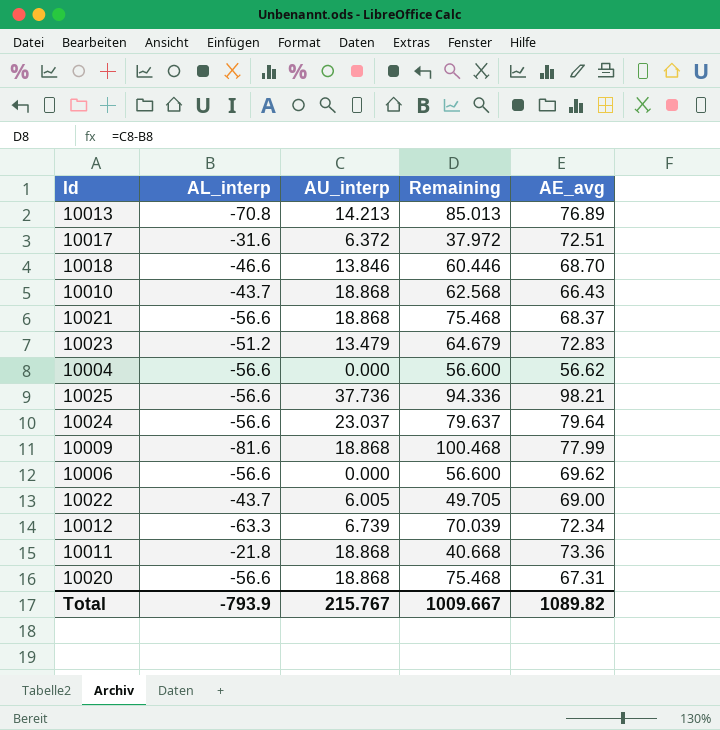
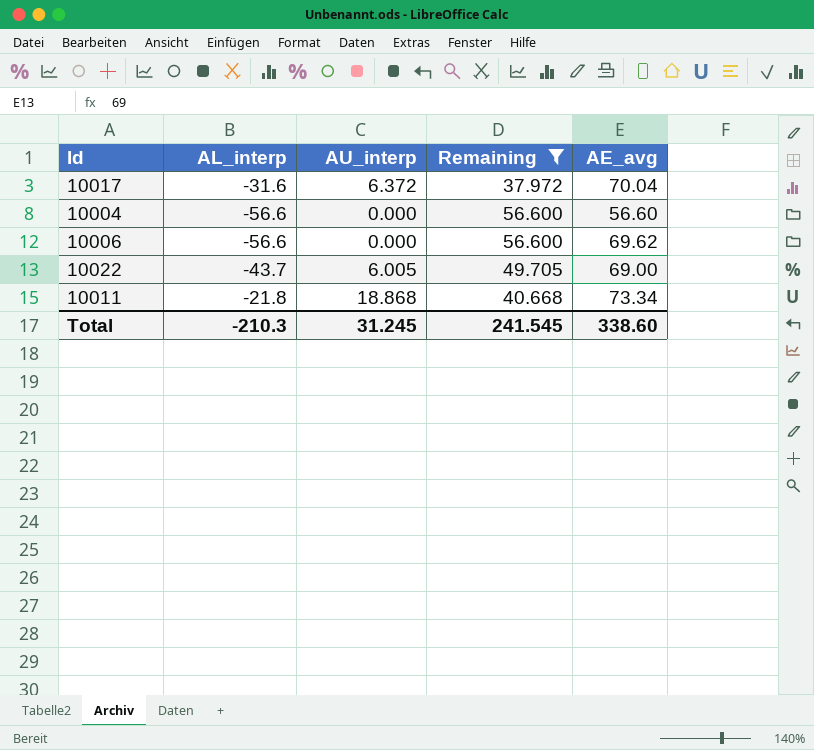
filter: none -> Remaining <= 56.600
10017 | AE_avg: 72.51 -> 70.04
10004 | AE_avg: 56.62 -> 56.60
10011 | AE_avg: 73.36 -> 73.34
Total | AL_interp: -793.9 -> -210.3
Total | AU_interp: 215.767 -> 31.245
Total | Remaining: 1009.667 -> 241.545
Total | AE_avg: 1089.82 -> 338.60

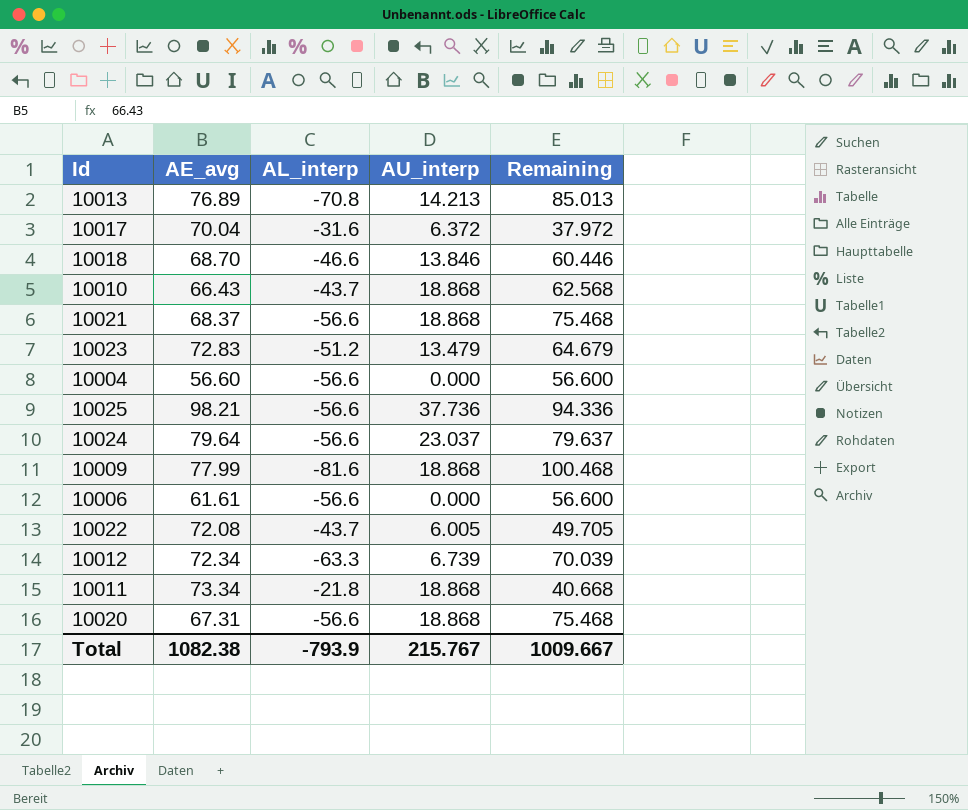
filter: Remaining <= 56.600 -> none
column AE_avg | position: 5 -> 2
10006 | AE_avg: 69.62 -> 61.61
10022 | AE_avg: 69.00 -> 72.08
Total | AE_avg: 338.60 -> 1082.38
Total | AL_interp: -210.3 -> -793.9
Total | AU_interp: 31.245 -> 215.767
Total | Remaining: 241.545 -> 1009.667

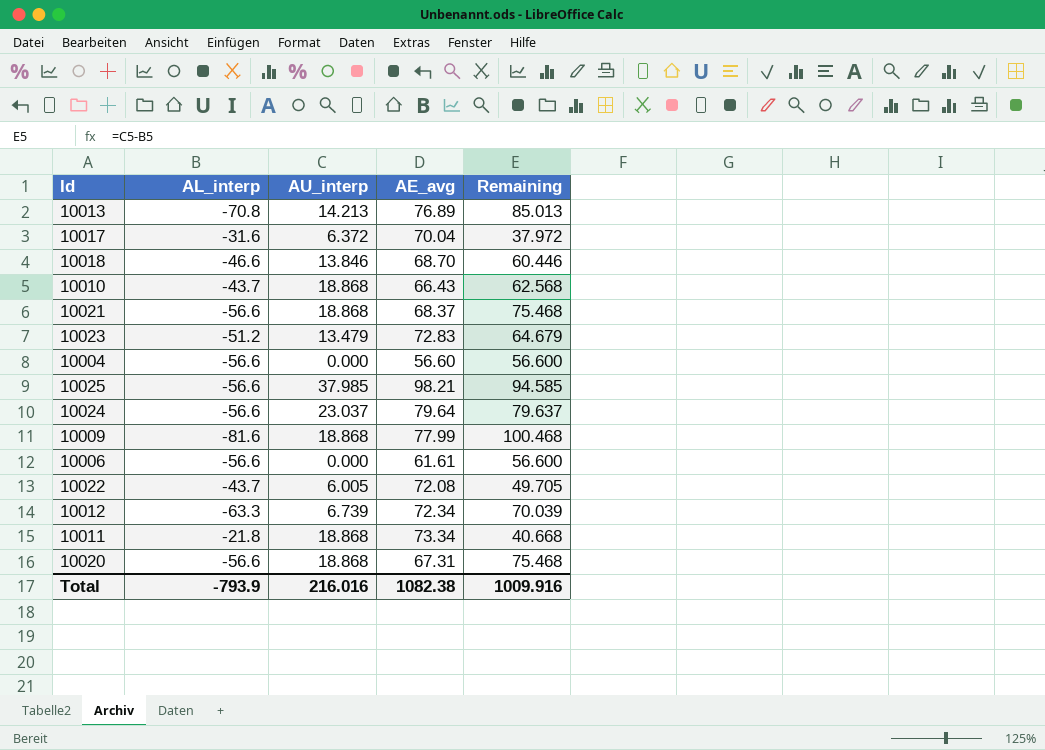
column AE_avg | position: 2 -> 4
10025 | AU_interp: 37.736 -> 37.985
10025 | Remaining: 94.336 -> 94.585
Total | AU_interp: 215.767 -> 216.016
Total | Remaining: 1009.667 -> 1009.916

